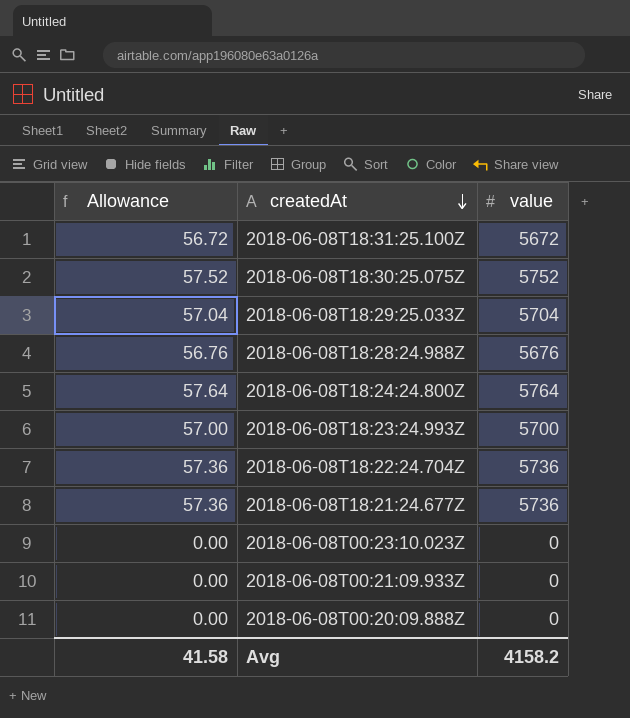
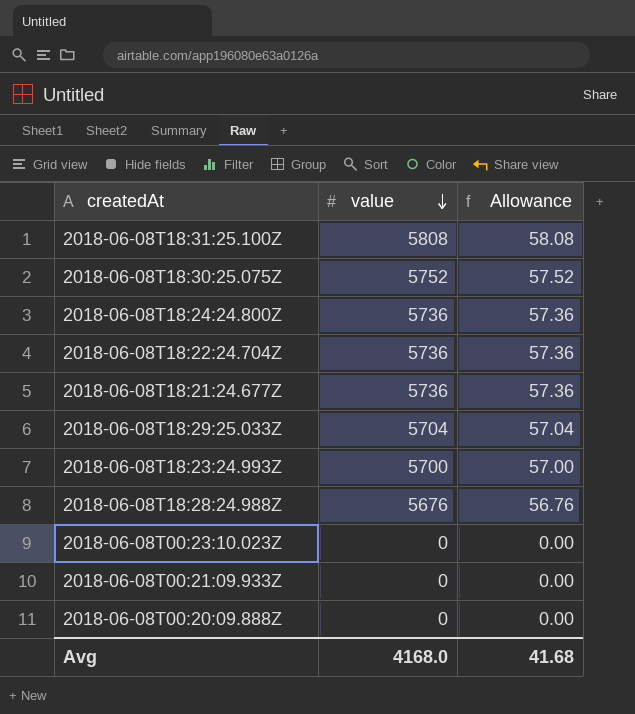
row order: createdAt descending -> value descending
column Allowance | position: 1 -> 3
2018-06-08T18:31:25.100Z | value: 5672 -> 5808
2018-06-08T18:31:25.100Z | Allowance: 56.72 -> 58.08
2018-06-08T18:24:24.800Z | value: 5764 -> 5736
2018-06-08T18:24:24.800Z | Allowance: 57.64 -> 57.36
Avg | value: 4158.2 -> 4168.0
Avg | Allowance: 41.58 -> 41.68

